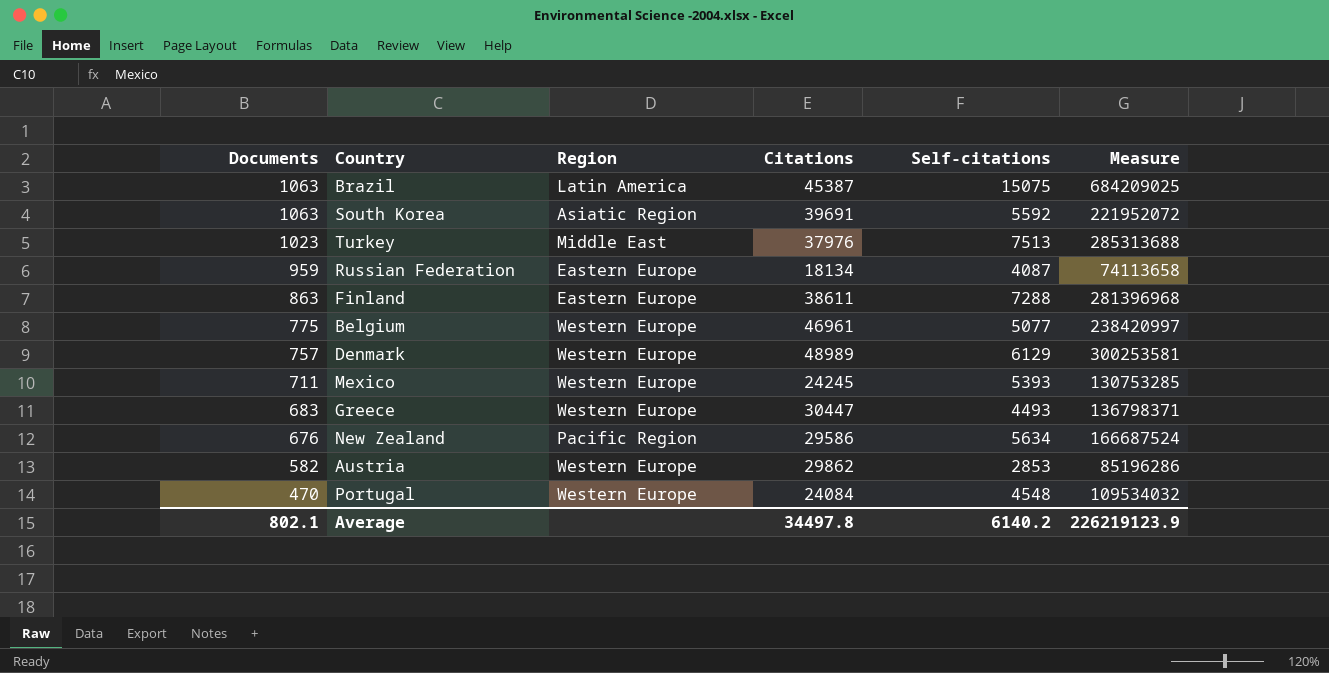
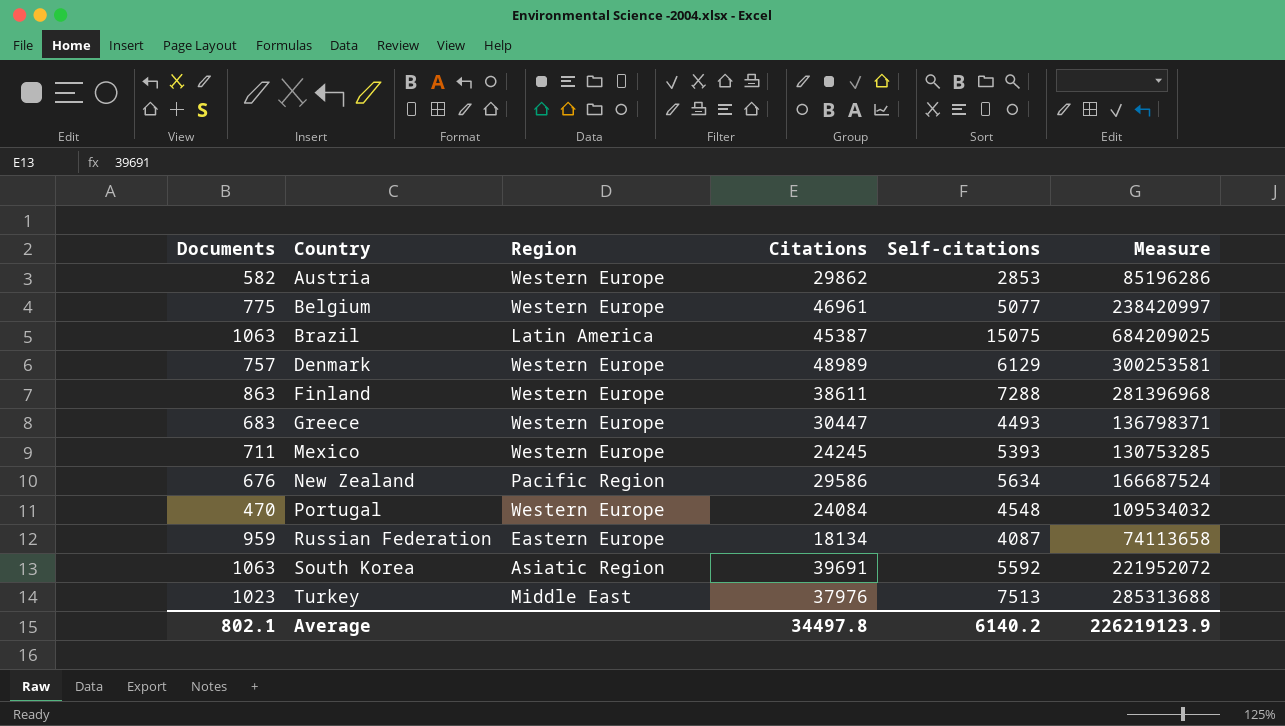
row order: Documents descending -> Country ascending
Finland | Region: Eastern Europe -> Western Europe

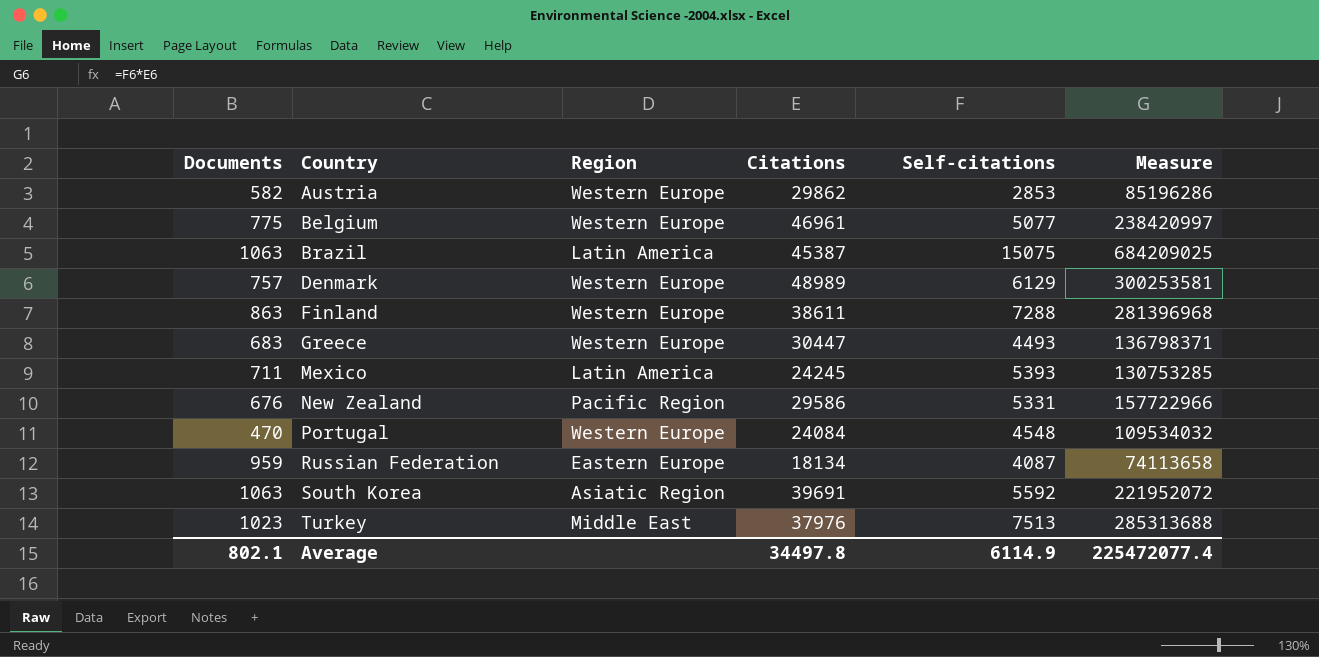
Mexico | Region: Western Europe -> Latin America
New Zealand | Self-citations: 5634 -> 5331
New Zealand | Measure: 166687524 -> 157722966
Average | Self-citations: 6140.2 -> 6114.9
Average | Measure: 226219123.9 -> 225472077.4

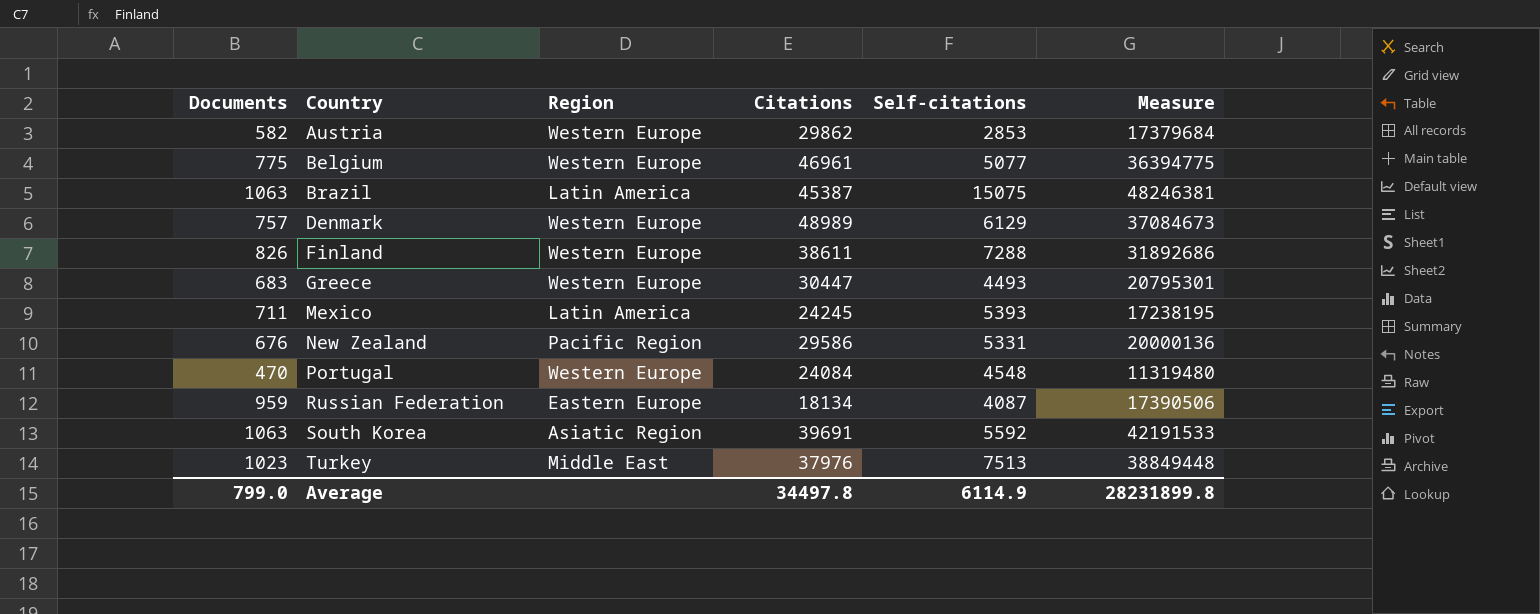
column Measure | formula: [Citations] * [Self-citations] -> [Documents] * [Citations]
Finland | Documents: 863 -> 826
Average | Documents: 802.1 -> 799.0
Average | Measure: 225472077.4 -> 28231899.8

